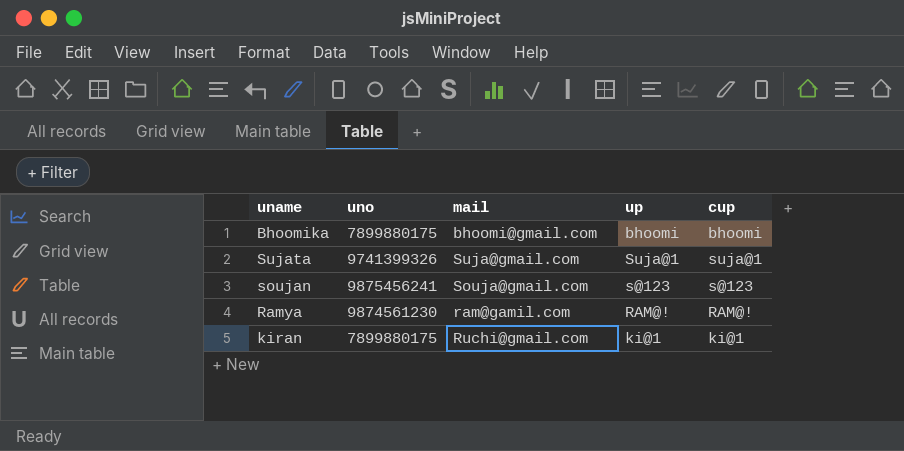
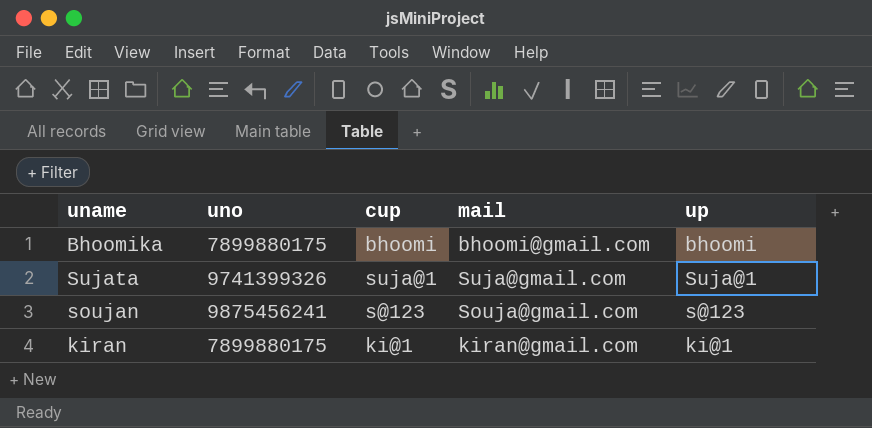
column cup | position: 5 -> 3
row Ramya: 9874561230 | ram@gamil.com | RAM@! | RAM@! -> none
kiran | mail: Ruchi@gmail.com -> kiran@gmail.com

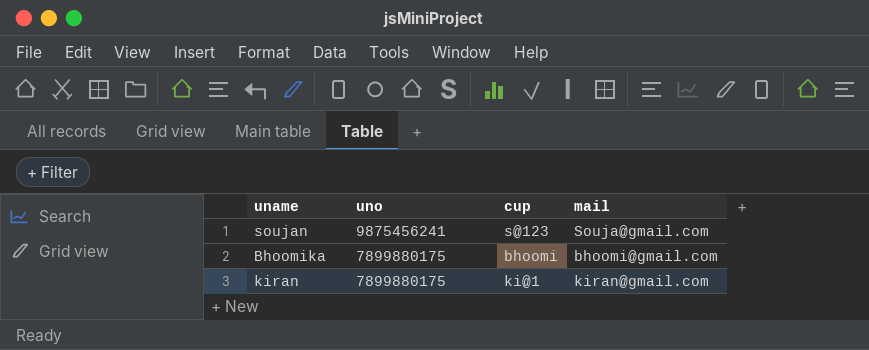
row order: none -> uno descending
column up | position: 5 -> none
row Sujata: 9741399326 | suja@1 | Suja@gmail.com | Suja@1 -> none

